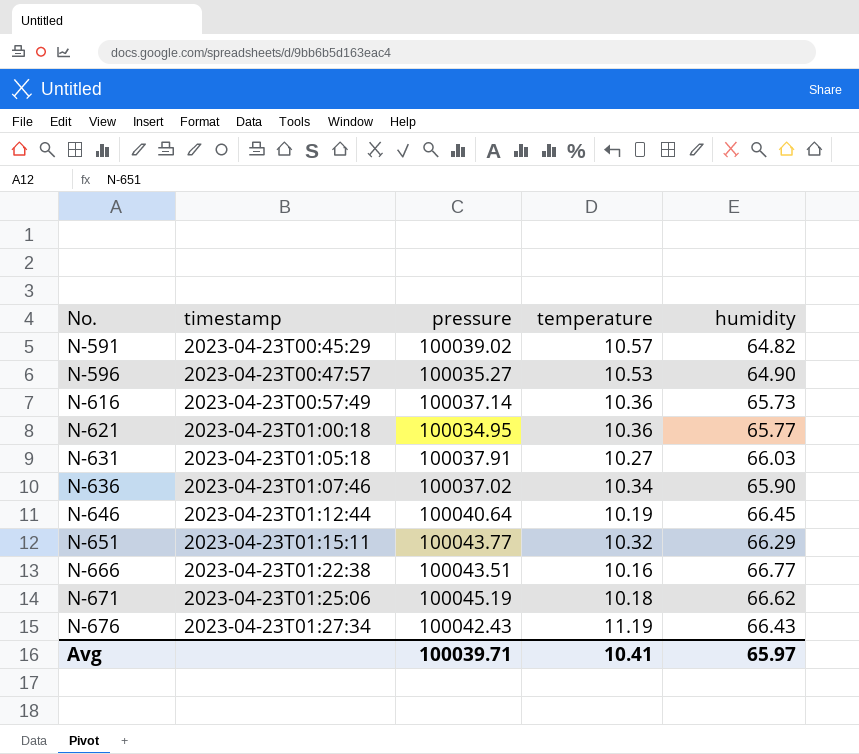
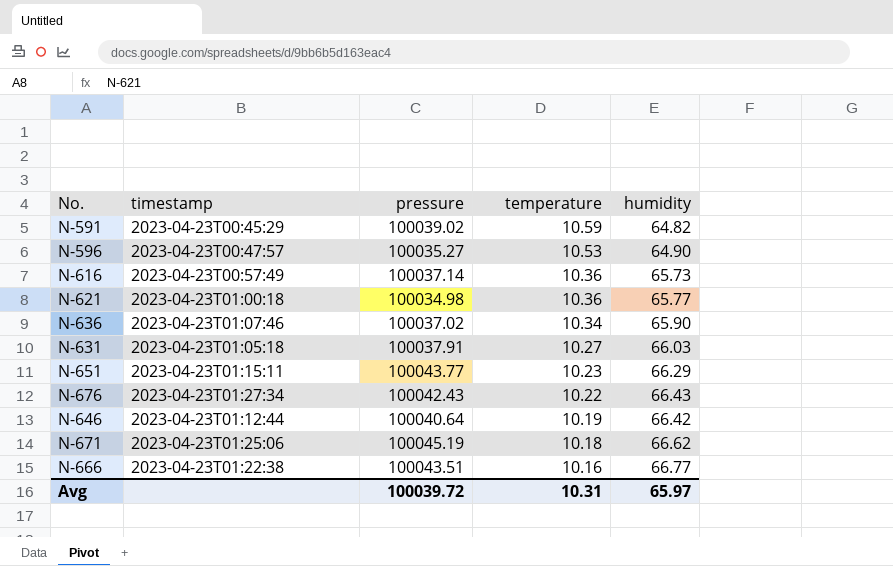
row order: No. ascending -> temperature descending
N-591 | temperature: 10.57 -> 10.59
N-621 | pressure: 100034.95 -> 100034.98
N-651 | temperature: 10.32 -> 10.23
N-676 | temperature: 11.19 -> 10.22
N-646 | humidity: 66.45 -> 66.42
Avg | pressure: 100039.71 -> 100039.72
Avg | temperature: 10.41 -> 10.31

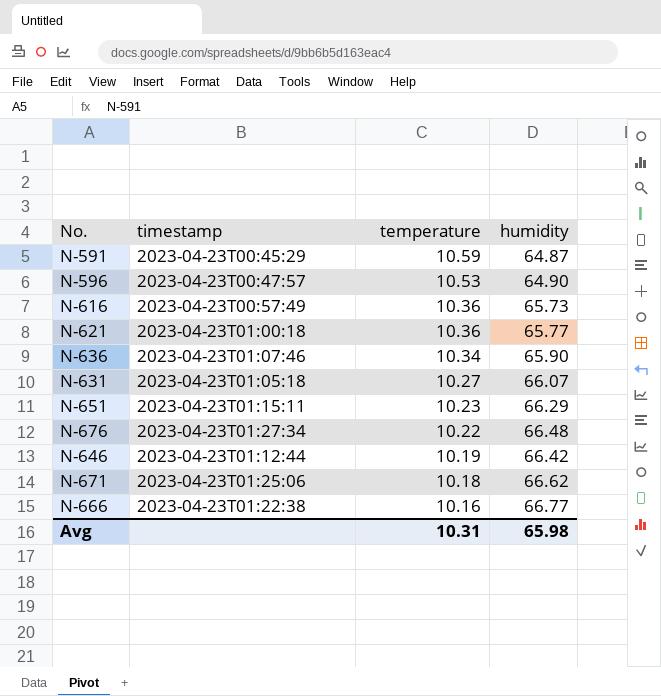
column pressure | position: 3 -> none
N-591 | humidity: 64.82 -> 64.87
N-631 | humidity: 66.03 -> 66.07
N-676 | humidity: 66.43 -> 66.48
Avg | humidity: 65.97 -> 65.98

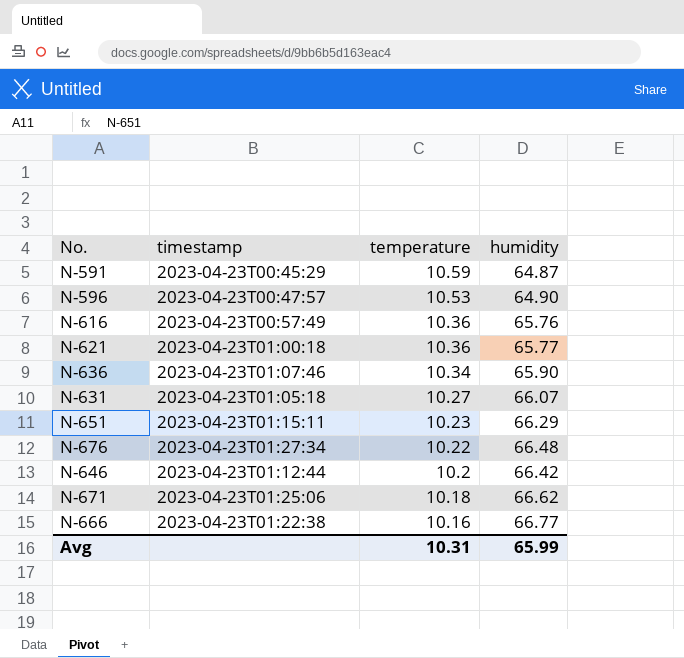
N-616 | humidity: 65.73 -> 65.76
N-646 | temperature: 10.19 -> 10.2
Avg | humidity: 65.98 -> 65.99

